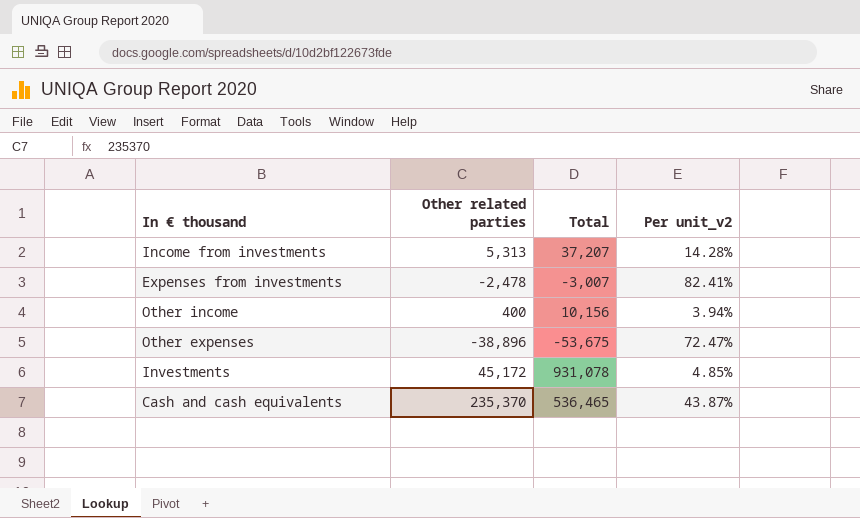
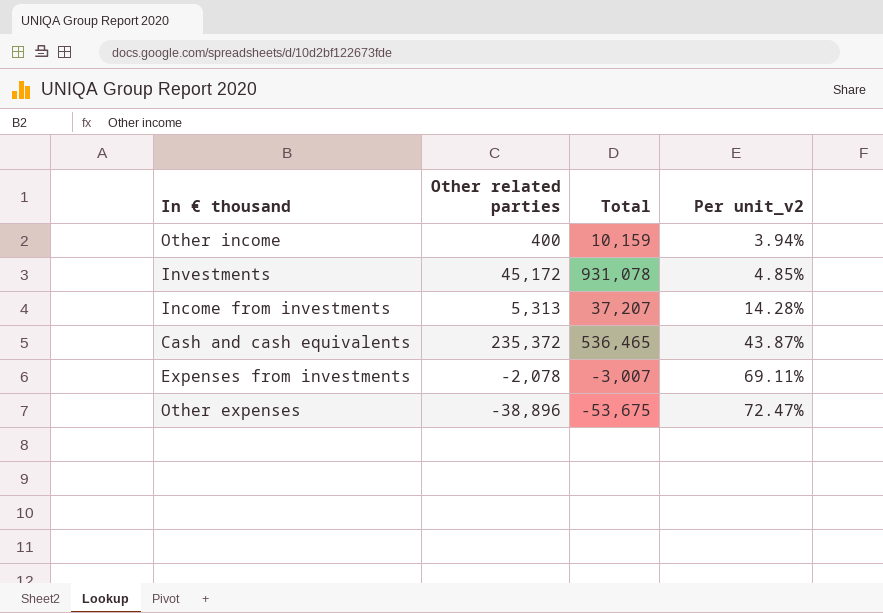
row order: none -> Per unit_v2 ascending
Other income | Total: 10,156 -> 10,159
Cash and cash equivalents | Other related parties: 235,370 -> 235,372
Expenses from investments | Other related parties: -2,478 -> -2,078
Expenses from investments | Per unit_v2: 82.41% -> 69.11%

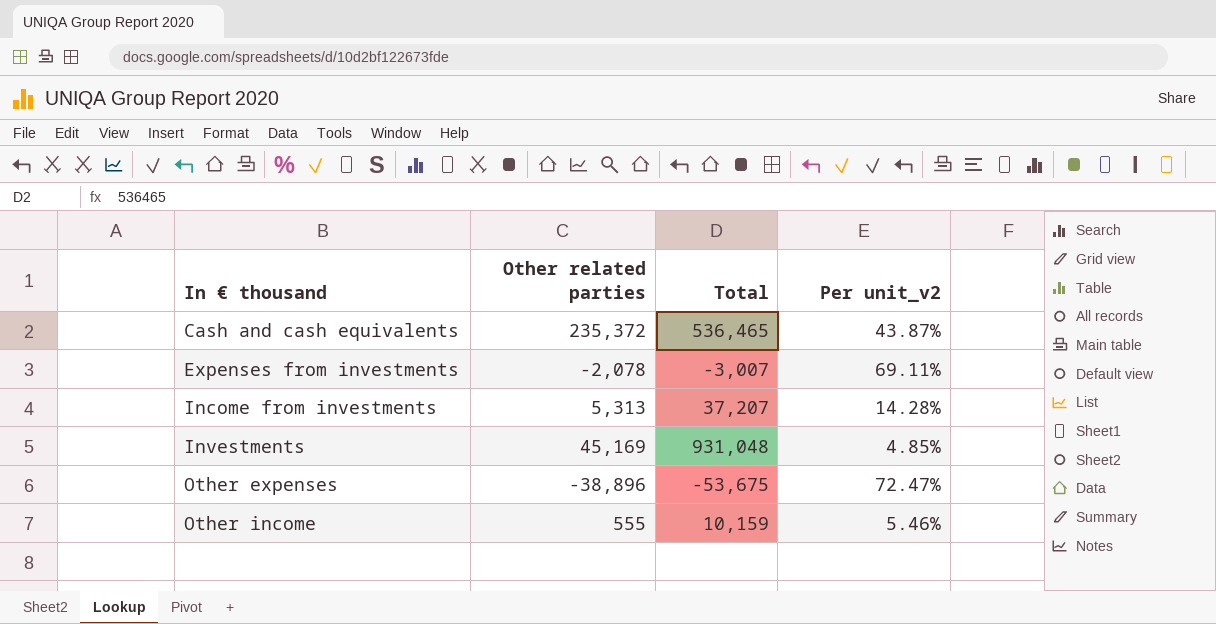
row order: Per unit_v2 ascending -> In € thousand ascending
Investments | Other related parties: 45,172 -> 45,169
Investments | Total: 931,078 -> 931,048
Other income | Other related parties: 400 -> 555
Other income | Per unit_v2: 3.94% -> 5.46%

